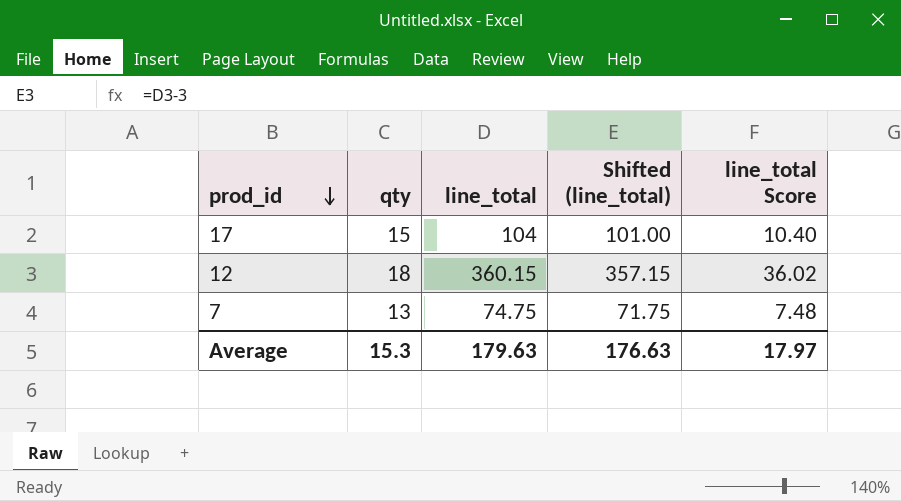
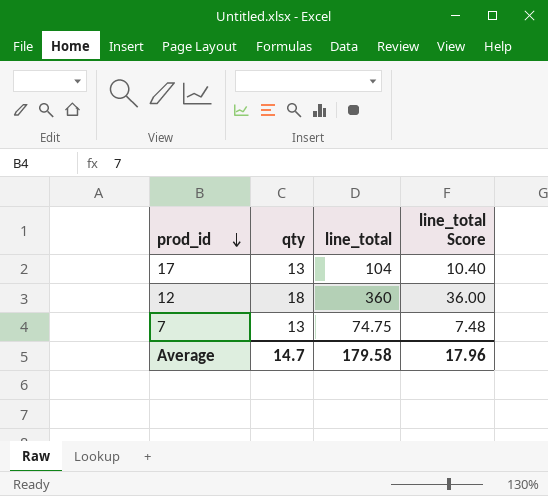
column Shifted (line_total) | formula: [line_total] - 3 -> none
17 | qty: 15 -> 13
12 | line_total: 360.15 -> 360
12 | line_total Score: 36.02 -> 36.00
Average | qty: 15.3 -> 14.7
Average | line_total: 179.63 -> 179.58
Average | line_total Score: 17.97 -> 17.96

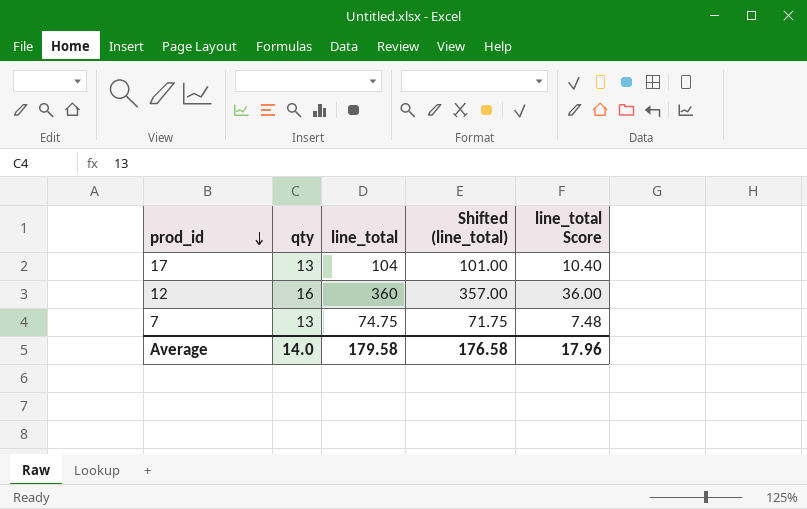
column Shifted (line_total) | formula: none -> [line_total] - 3
12 | qty: 18 -> 16
Average | qty: 14.7 -> 14.0

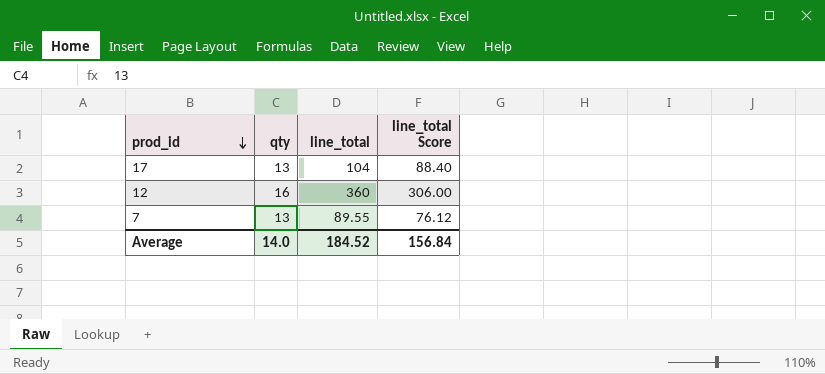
column Shifted (line_total) | formula: [line_total] - 3 -> none
column line_total Score | formula: [line_total] * 0.1 -> [line_total] * 0.85
7 | line_total: 74.75 -> 89.55
Average | line_total: 179.58 -> 184.52
Average | line_total Score: 17.96 -> 156.84

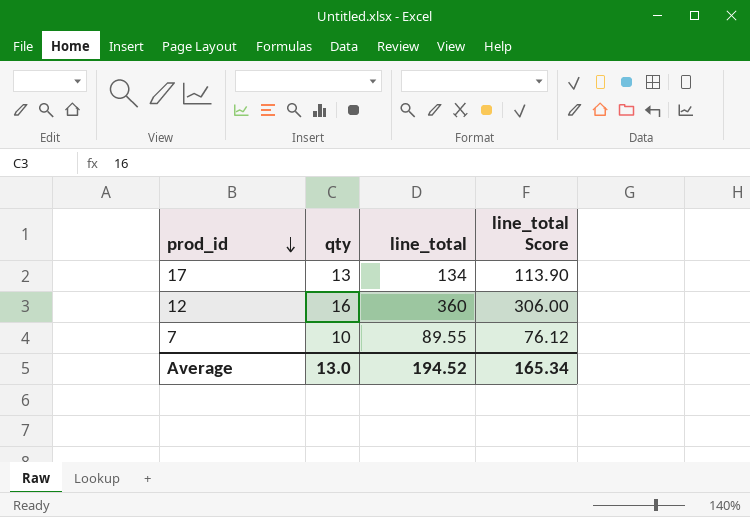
17 | line_total: 104 -> 134
17 | line_total Score: 88.40 -> 113.90
7 | qty: 13 -> 10
Average | qty: 14.0 -> 13.0
Average | line_total: 184.52 -> 194.52
Average | line_total Score: 156.84 -> 165.34

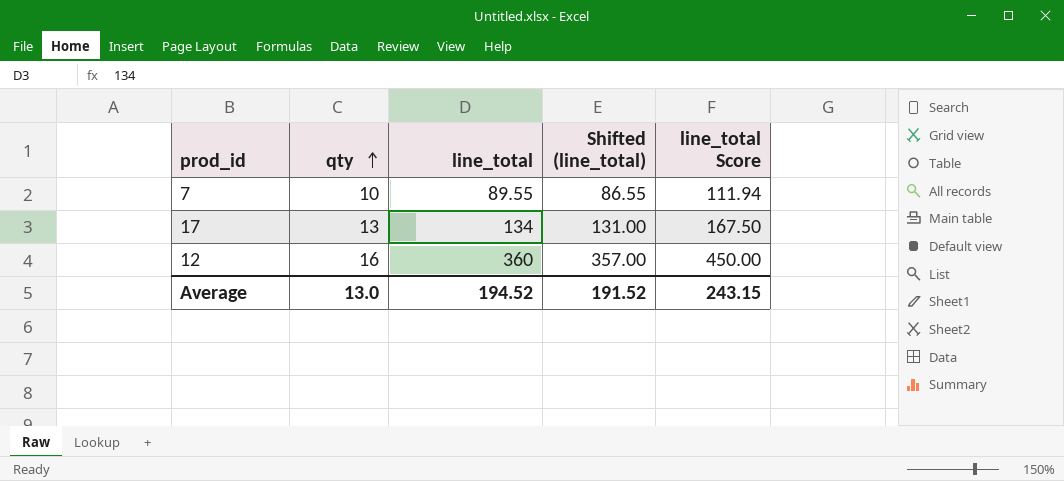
row order: prod_id descending -> qty ascending
column Shifted (line_total) | formula: none -> [line_total] - 3
column line_total Score | formula: [line_total] * 0.85 -> [line_total] * 1.25
Average | line_total Score: 165.34 -> 243.15

